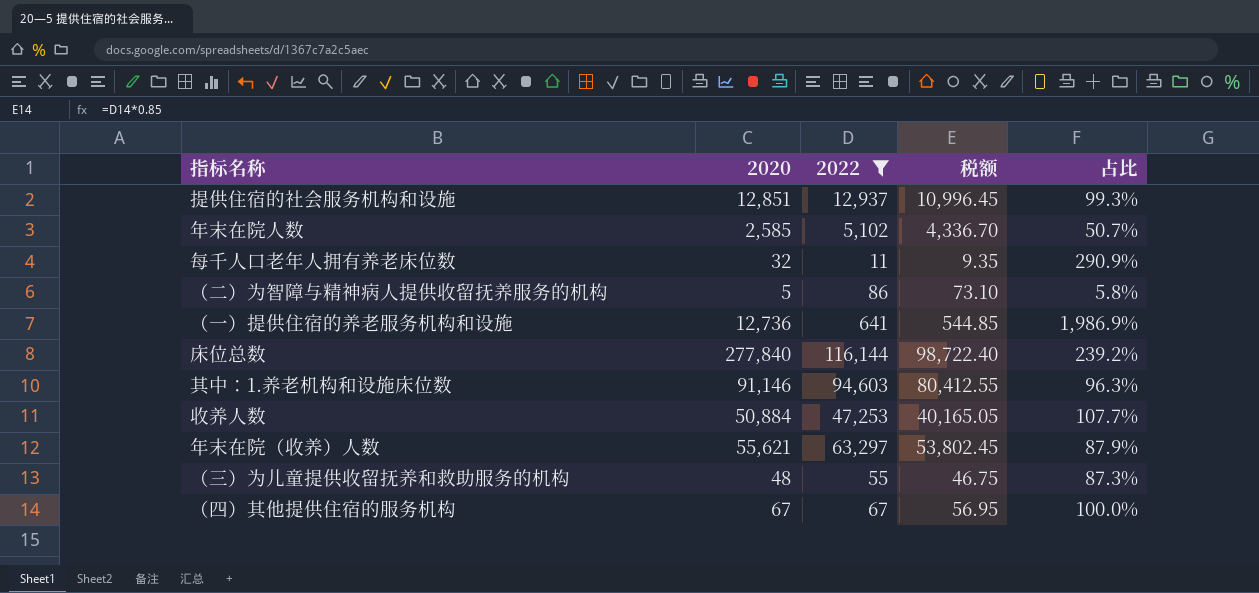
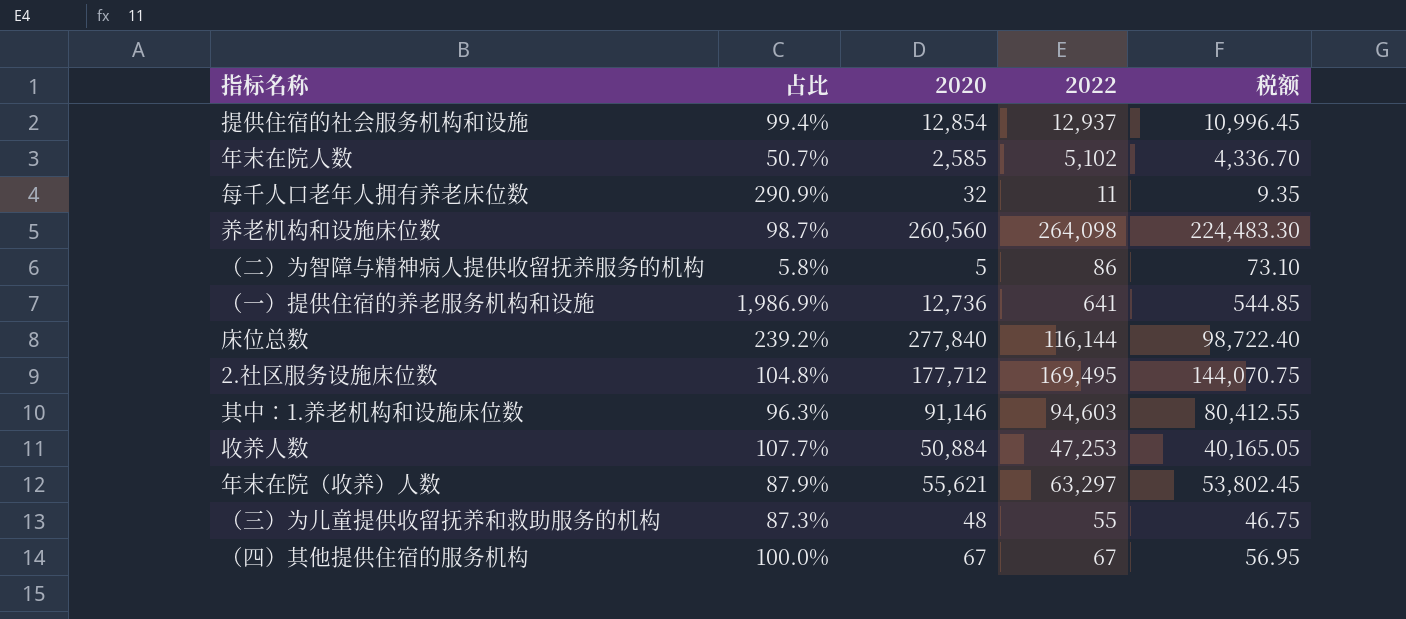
filter: 2022 <= 116,144 -> none
column 占比 | position: 5 -> 2
提供住宿的社会服务机构和设施 | 占比: 99.3% -> 99.4%
提供住宿的社会服务机构和设施 | 2020: 12,851 -> 12,854

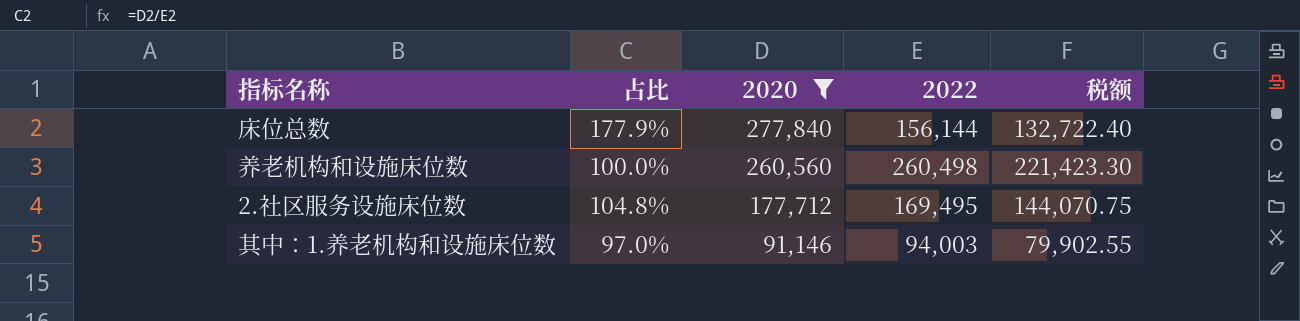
filter: none -> 2020 >= 91,146
row order: none -> 2020 descending
床位总数 | 占比: 239.2% -> 177.9%
床位总数 | 2022: 116,144 -> 156,144
床位总数 | 税额: 98,722.40 -> 132,722.40
养老机构和设施床位数 | 占比: 98.7% -> 100.0%
养老机构和设施床位数 | 2022: 264,098 -> 260,498
养老机构和设施床位数 | 税额: 224,483.30 -> 221,423.30
其中：1.养老机构和设施床位数 | 占比: 96.3% -> 97.0%
其中：1.养老机构和设施床位数 | 2022: 94,603 -> 94,003
其中：1.养老机构和设施床位数 | 税额: 80,412.55 -> 79,902.55

